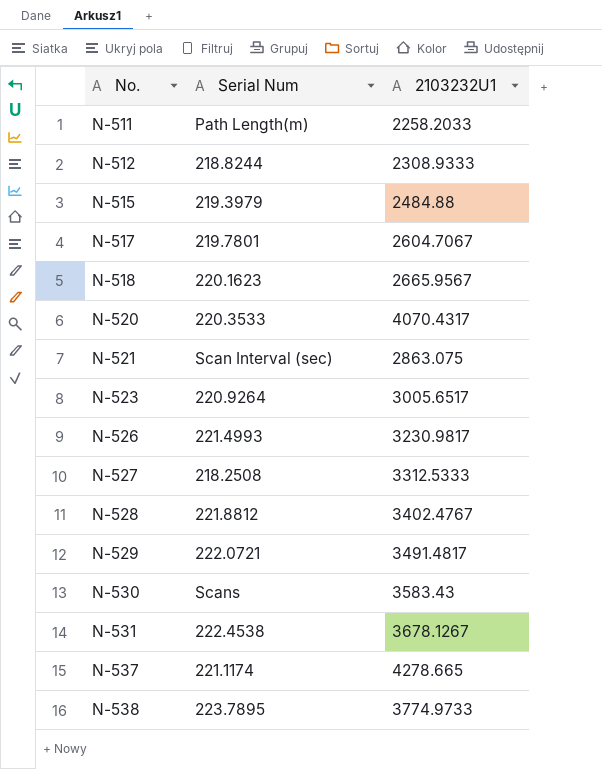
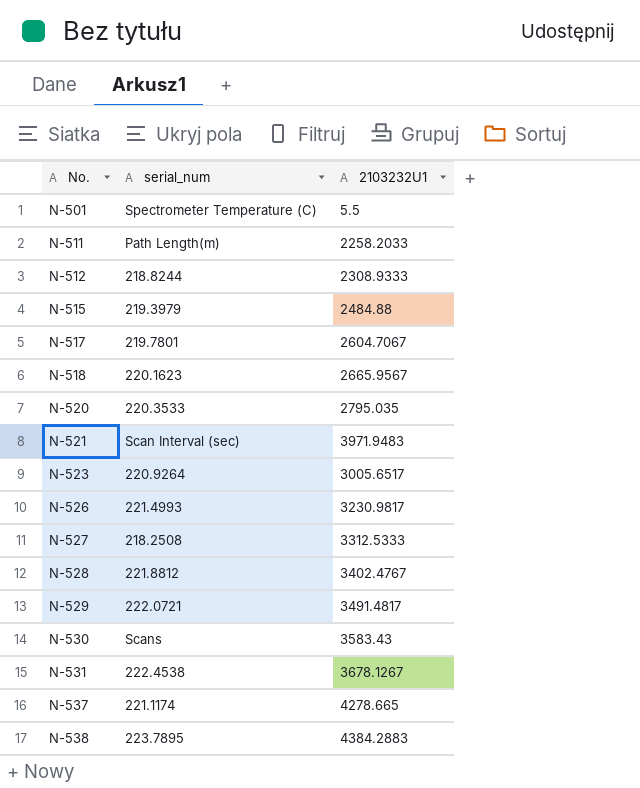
column name: Serial Num -> serial_num
row N-501: none -> Spectrometer Temperature (C) | 5.5
N-520 | 2103232U1: 4070.4317 -> 2795.035
N-521 | 2103232U1: 2863.075 -> 3971.9483
N-538 | 2103232U1: 3774.9733 -> 4384.2883

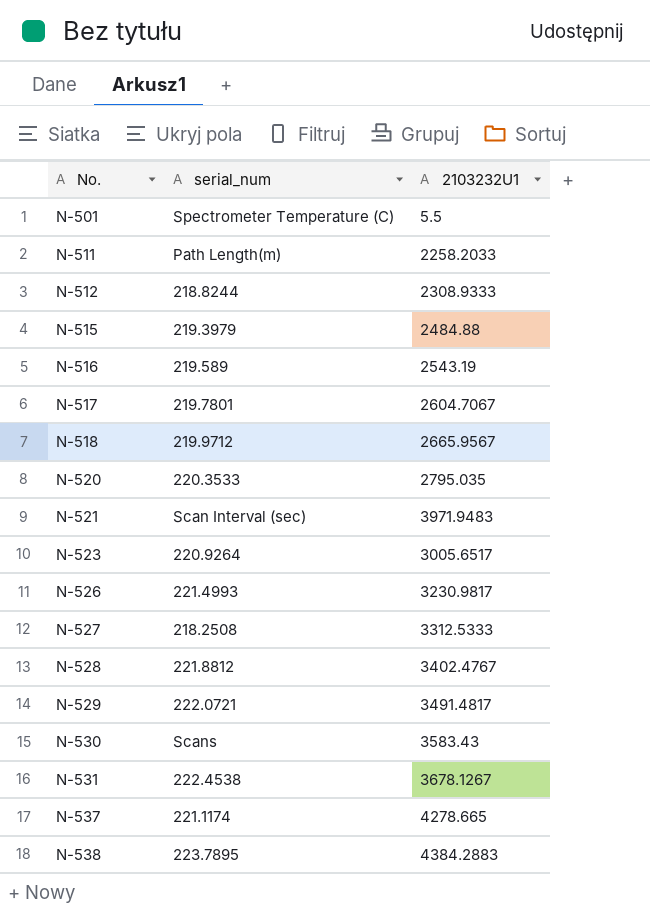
row N-516: none -> 219.589 | 2543.19
N-518 | serial_num: 220.1623 -> 219.9712

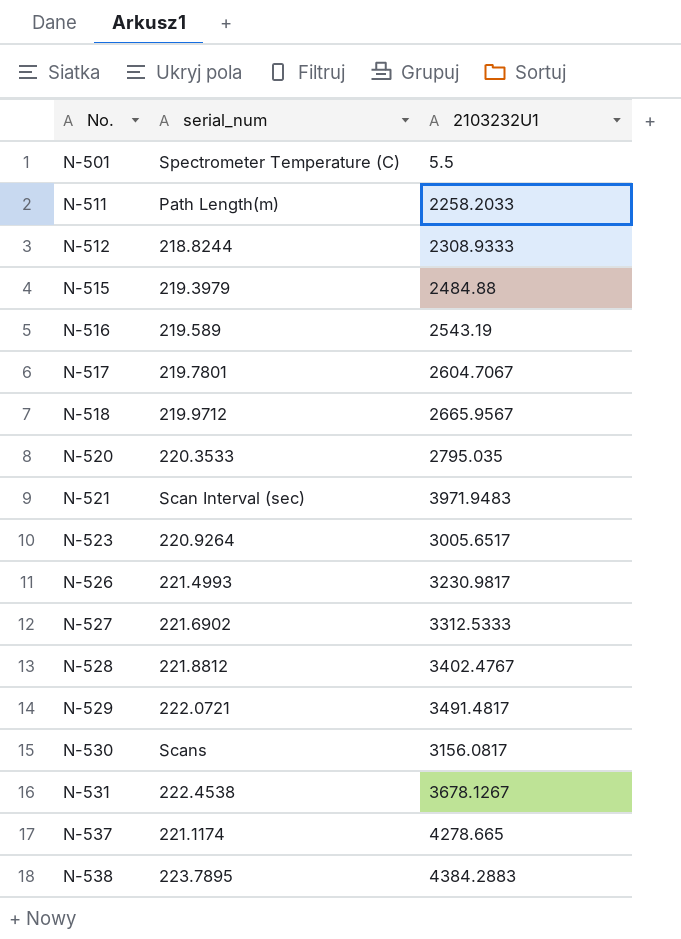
N-527 | serial_num: 218.2508 -> 221.6902
N-530 | 2103232U1: 3583.43 -> 3156.0817

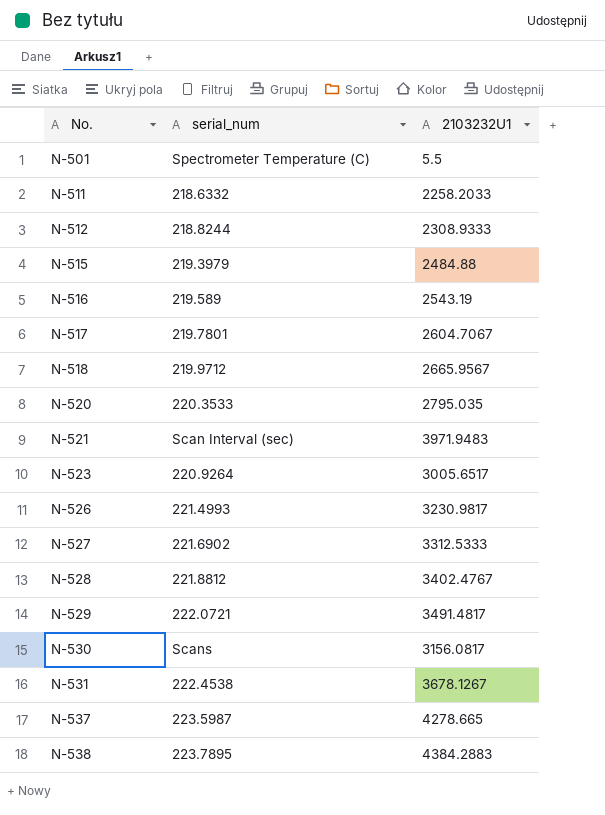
N-511 | serial_num: Path Length(m) -> 218.6332
N-537 | serial_num: 221.1174 -> 223.5987

